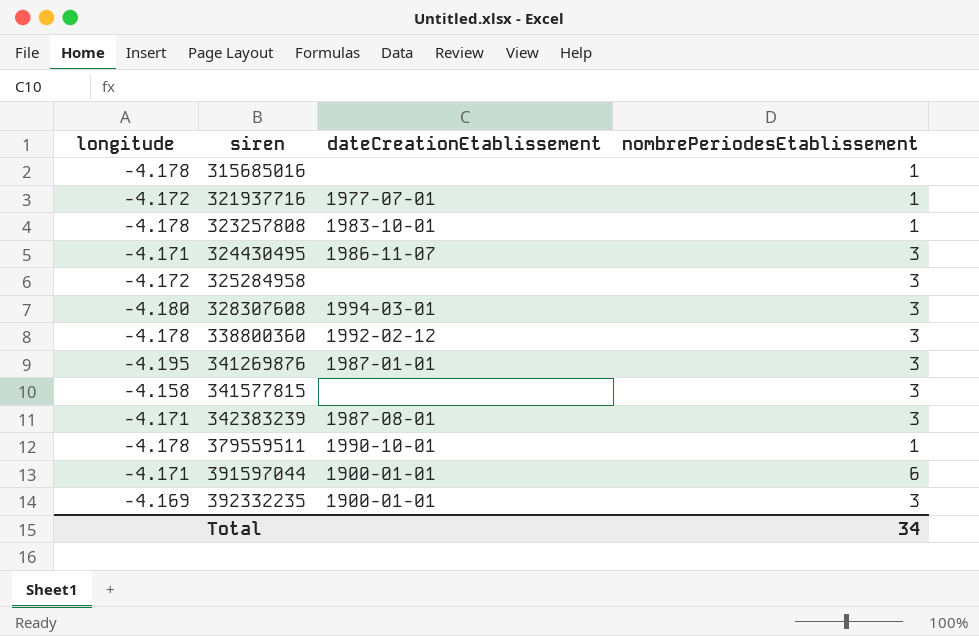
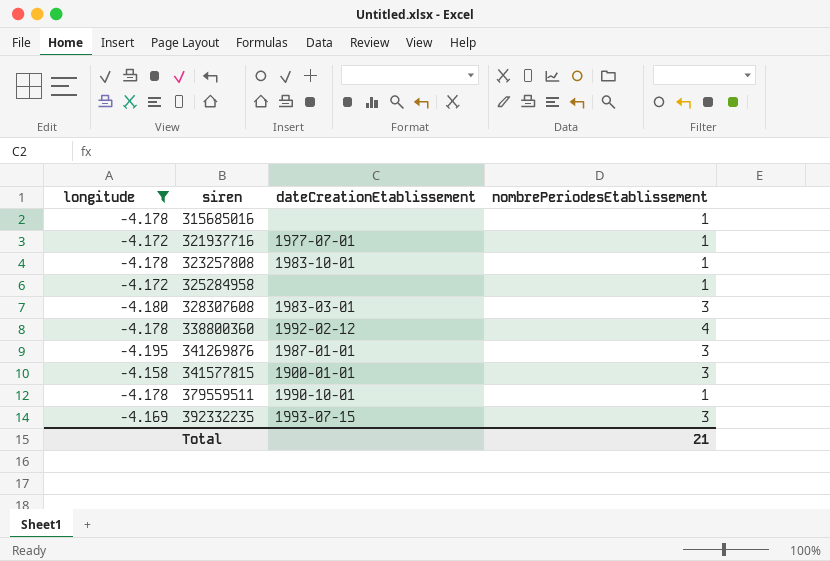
filter: none -> longitude != -4.171
325284958 | nombrePeriodesEtablissement: 3 -> 1
328307608 | dateCreationEtablissement: 1994-03-01 -> 1983-03-01
338800360 | nombrePeriodesEtablissement: 3 -> 4
341577815 | dateCreationEtablissement: none -> 1900-01-01
392332235 | dateCreationEtablissement: 1900-01-01 -> 1993-07-15
Total | nombrePeriodesEtablissement: 34 -> 21

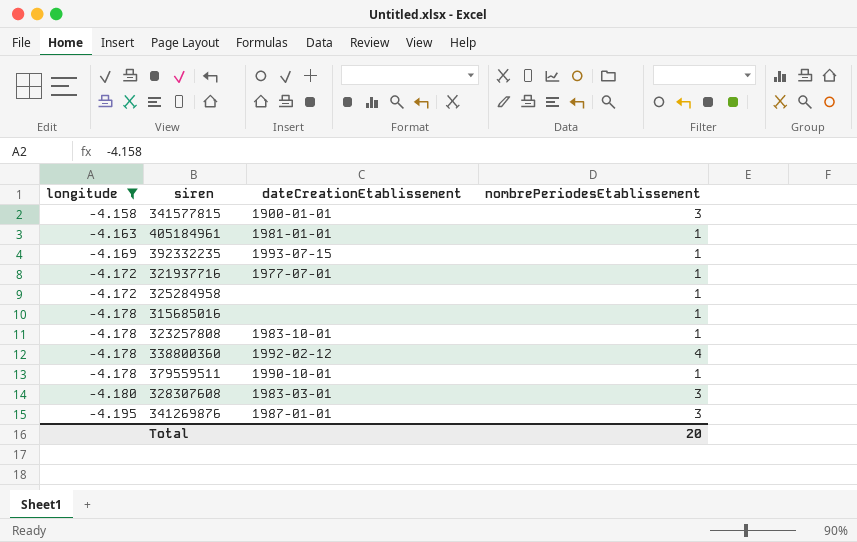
row order: siren ascending -> longitude descending
row 405184961: none -> -4.163 | 1981-01-01 | 1
392332235 | nombrePeriodesEtablissement: 3 -> 1
Total | nombrePeriodesEtablissement: 21 -> 20

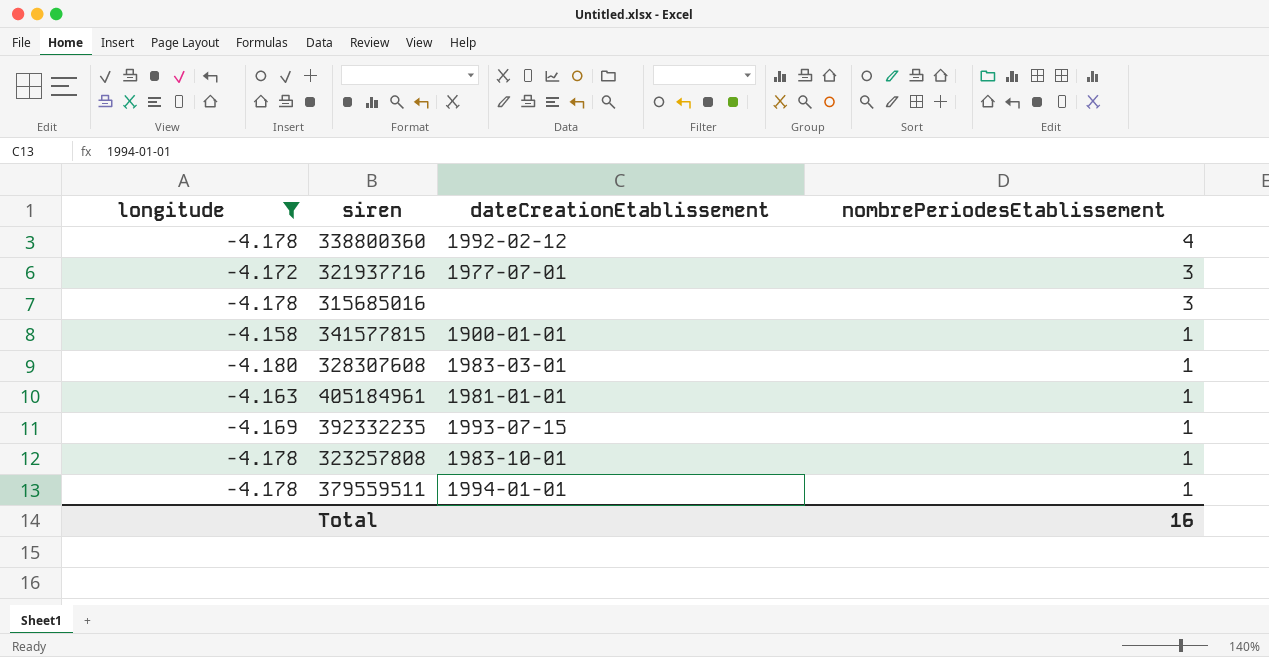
row order: longitude descending -> nombrePeriodesEtablissement descending
row 325284958: -4.172 | none | 1 -> none
row 341269876: -4.195 | 1987-01-01 | 3 -> none
321937716 | nombrePeriodesEtablissement: 1 -> 3
315685016 | nombrePeriodesEtablissement: 1 -> 3
341577815 | nombrePeriodesEtablissement: 3 -> 1
328307608 | nombrePeriodesEtablissement: 3 -> 1
379559511 | dateCreationEtablissement: 1990-10-01 -> 1994-01-01
Total | nombrePeriodesEtablissement: 20 -> 16

